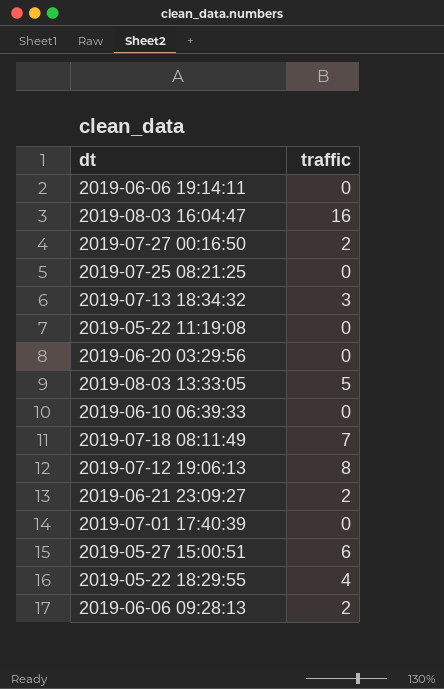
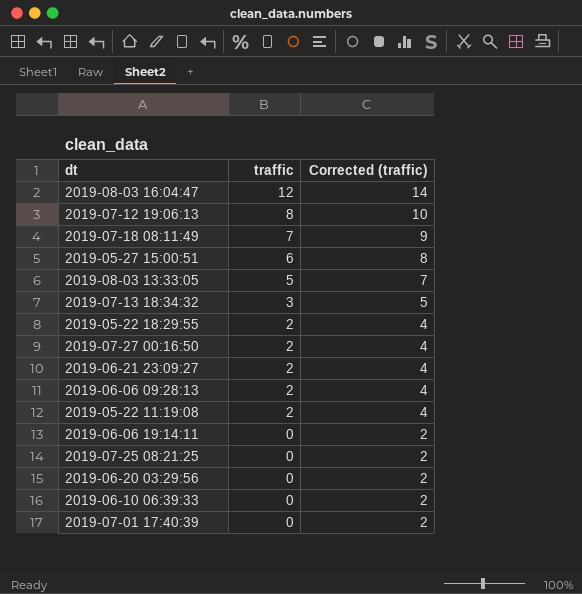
row order: none -> traffic descending
column Corrected (traffic) | formula: none -> [traffic] + 2
2019-08-03 16:04:47 | traffic: 16 -> 12
2019-05-22 18:29:55 | traffic: 4 -> 2
2019-05-22 11:19:08 | traffic: 0 -> 2

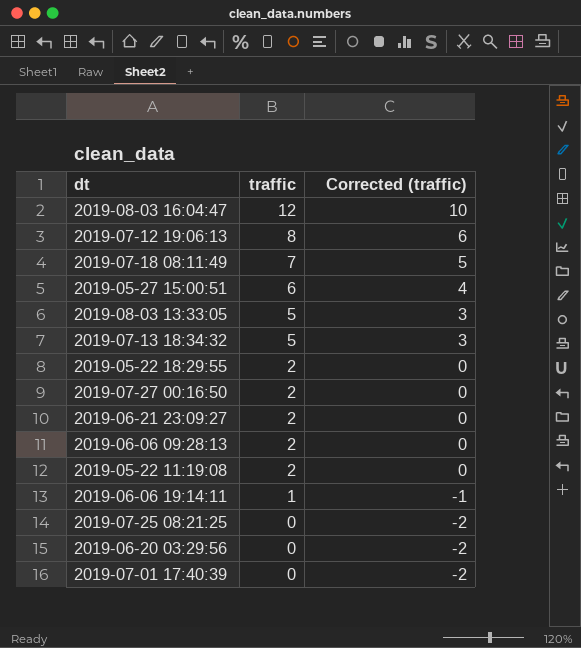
column Corrected (traffic) | formula: [traffic] + 2 -> [traffic] - 2
row 2019-06-10 06:39:33: 0 | 2 -> none
2019-07-13 18:34:32 | traffic: 3 -> 5
2019-06-06 19:14:11 | traffic: 0 -> 1

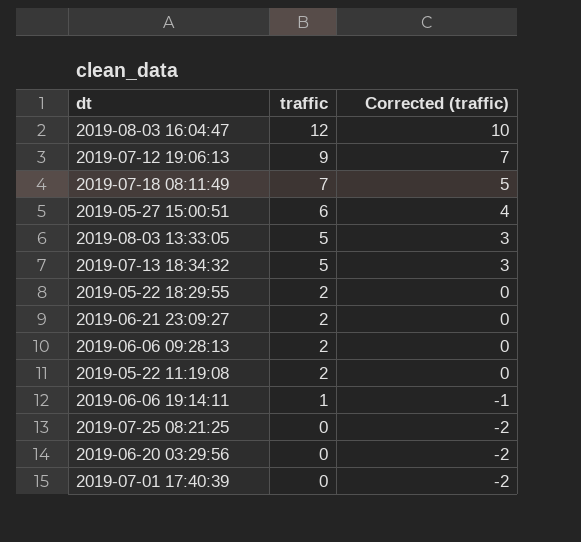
row 2019-07-27 00:16:50: 2 | 0 -> none
2019-07-12 19:06:13 | traffic: 8 -> 9
2019-07-12 19:06:13 | Corrected (traffic): 6 -> 7

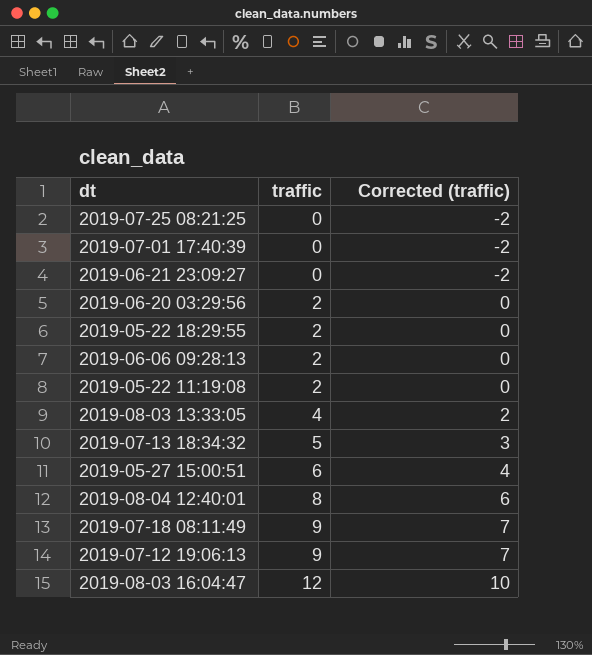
row order: traffic descending -> traffic ascending
row 2019-06-06 19:14:11: 1 | -1 -> none
2019-06-21 23:09:27 | traffic: 2 -> 0
2019-06-21 23:09:27 | Corrected (traffic): 0 -> -2
2019-06-20 03:29:56 | traffic: 0 -> 2
2019-06-20 03:29:56 | Corrected (traffic): -2 -> 0
2019-08-03 13:33:05 | traffic: 5 -> 4
2019-08-03 13:33:05 | Corrected (traffic): 3 -> 2
row 2019-08-04 12:40:01: none -> 8 | 6
2019-07-18 08:11:49 | traffic: 7 -> 9
2019-07-18 08:11:49 | Corrected (traffic): 5 -> 7

